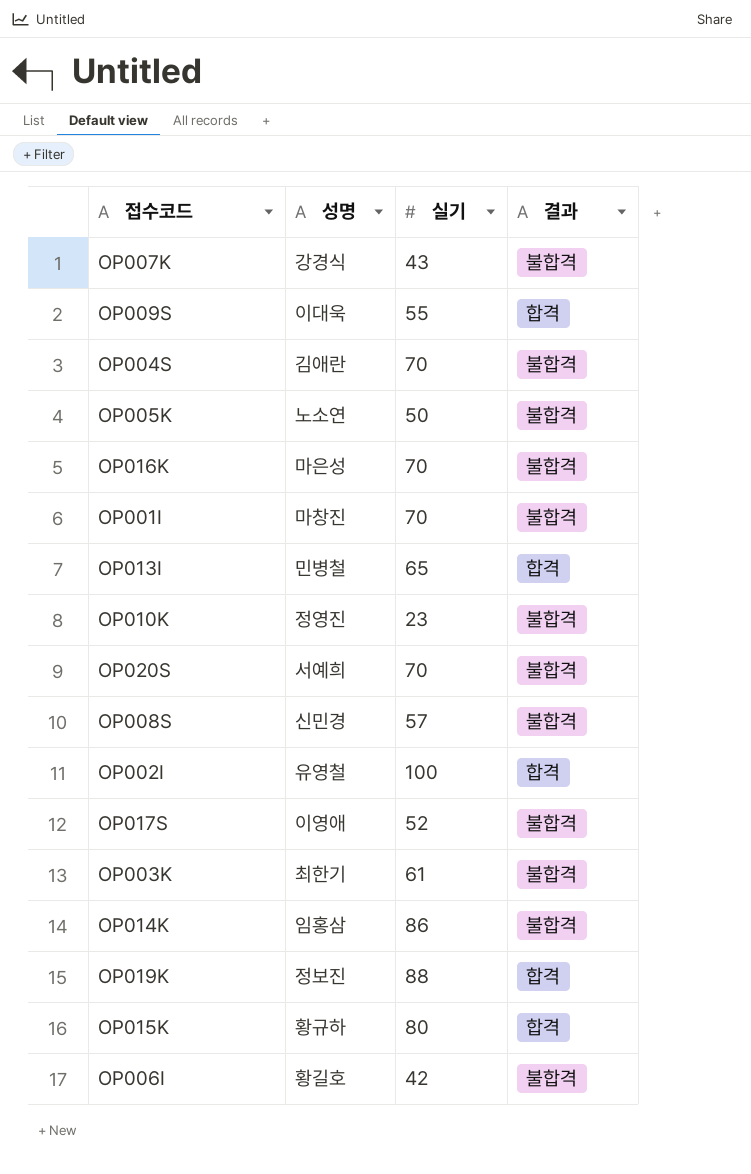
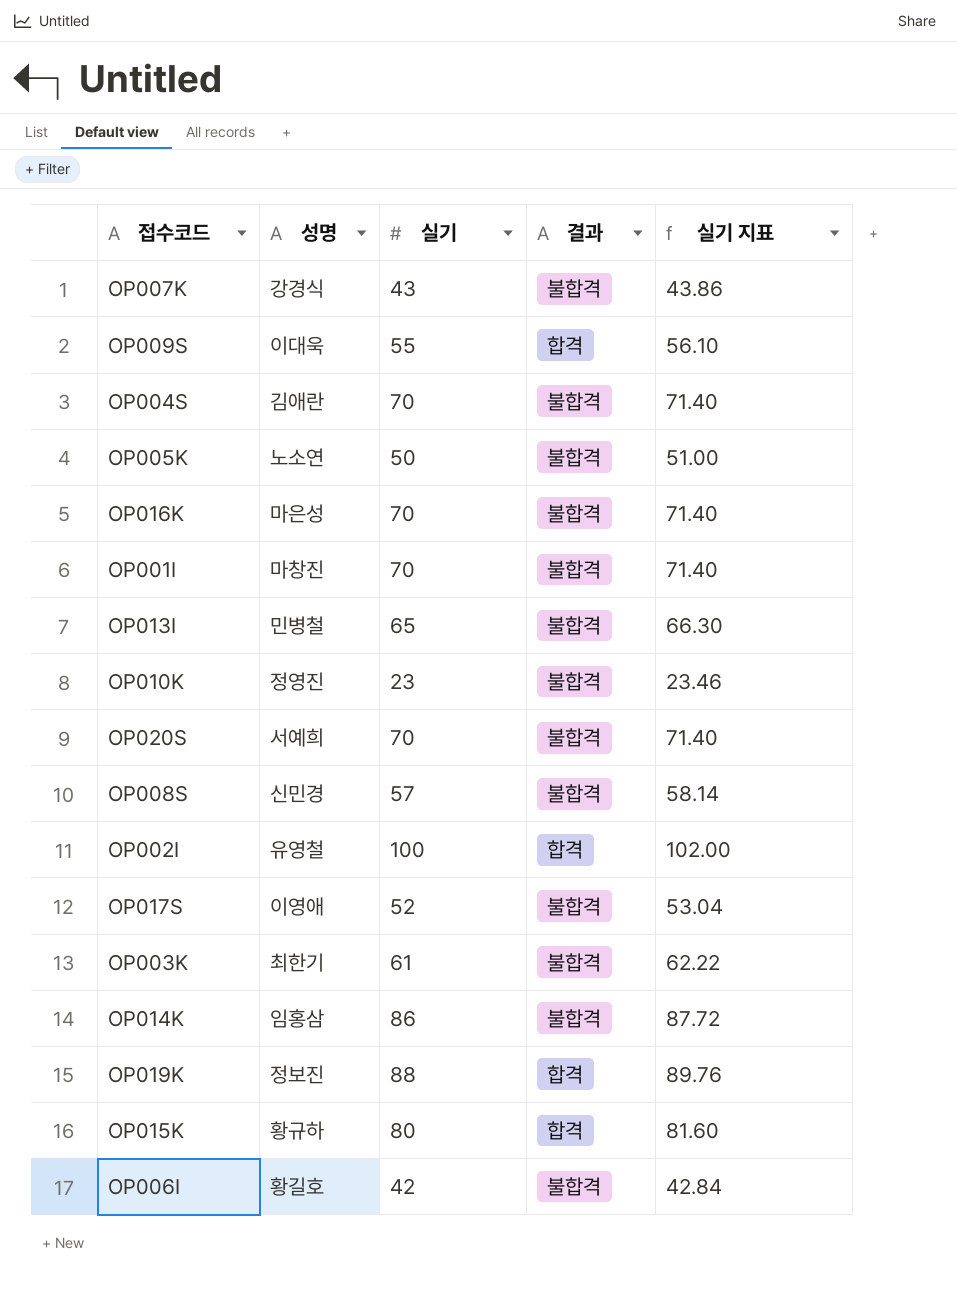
column 실기 지표 | formula: none -> [실기] * 1.02
OP013I | 결과: 합격 -> 불합격

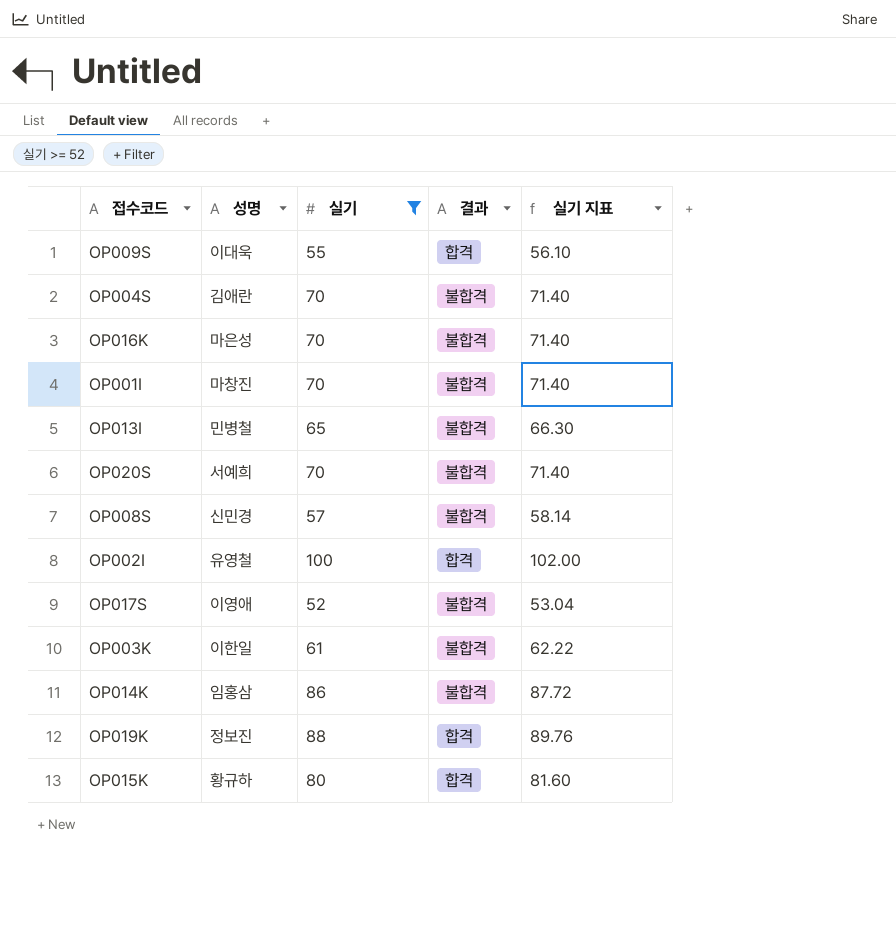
filter: none -> 실기 >= 52
OP003K | 성명: 최한기 -> 이한일

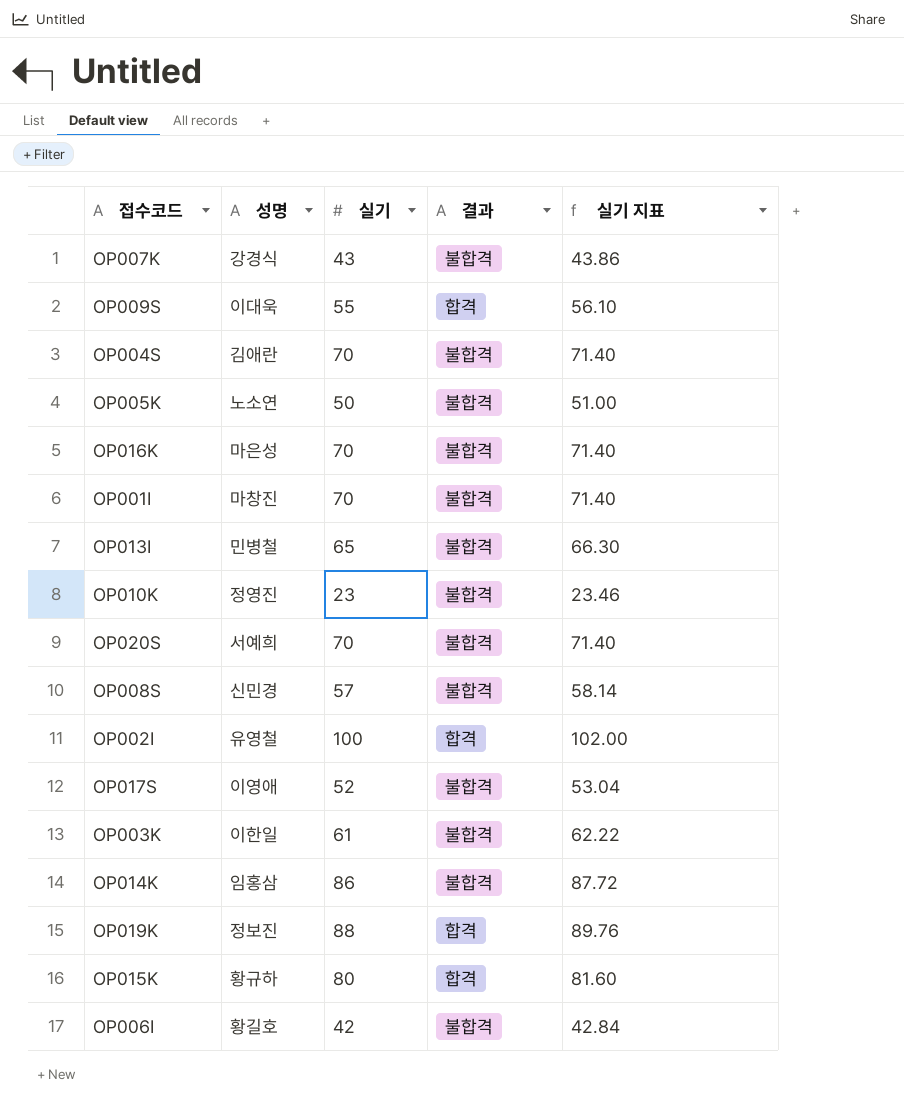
filter: 실기 >= 52 -> none

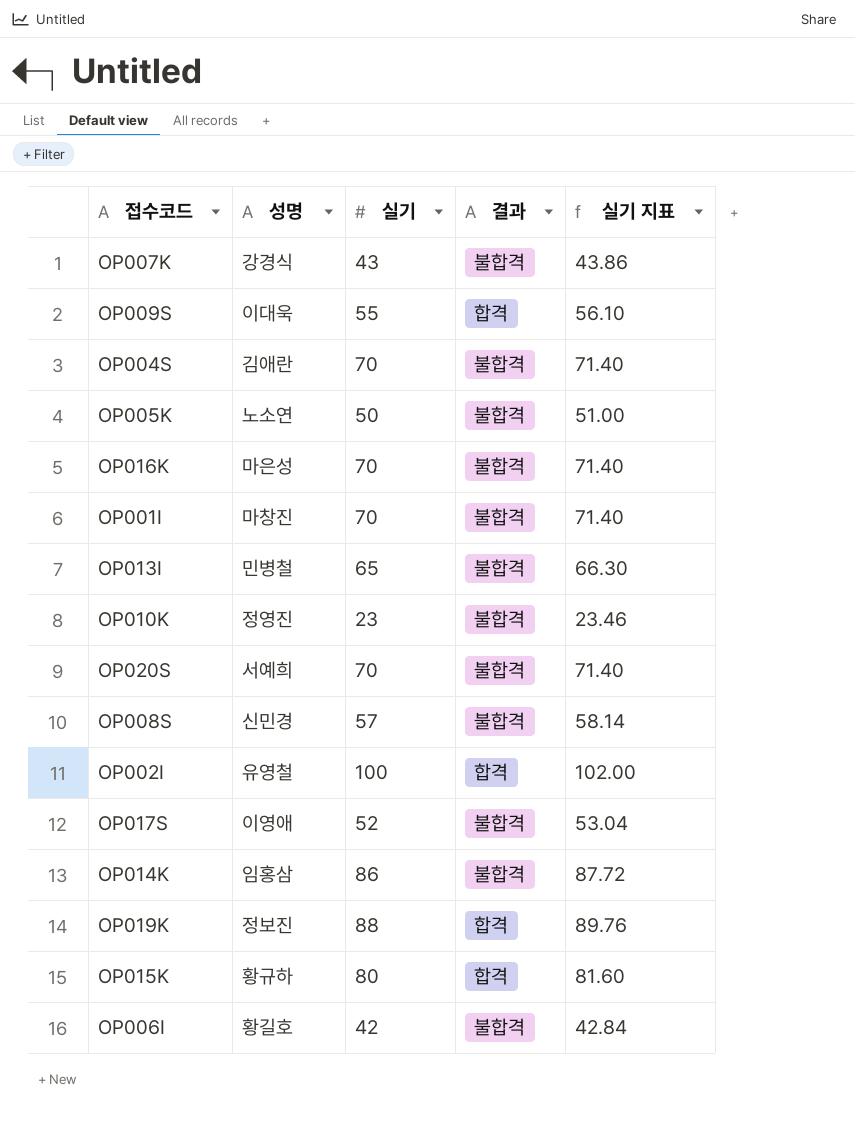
row OP003K: 이한일 | 61 | 불합격 | 62.22 -> none

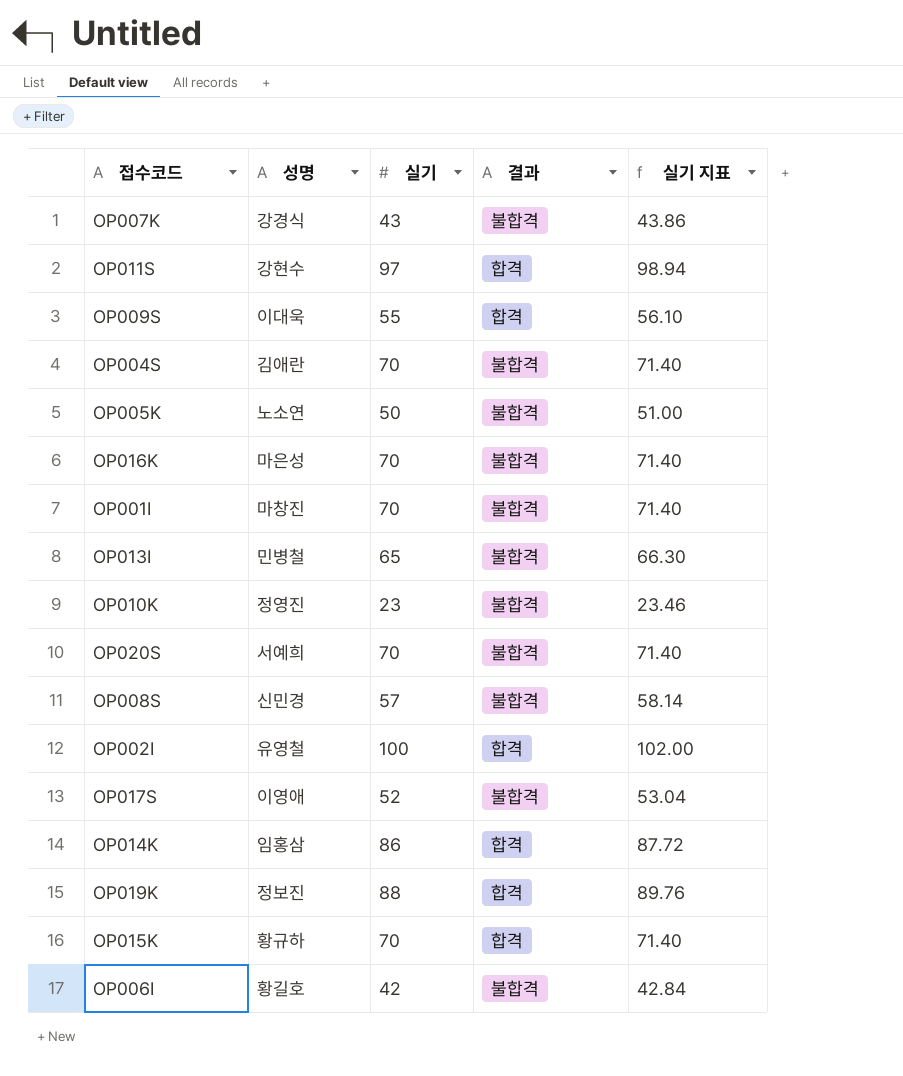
row OP011S: none -> 강현수 | 97 | 합격 | 98.94
OP014K | 결과: 불합격 -> 합격
OP015K | 실기: 80 -> 70
OP015K | 실기 지표: 81.60 -> 71.40

